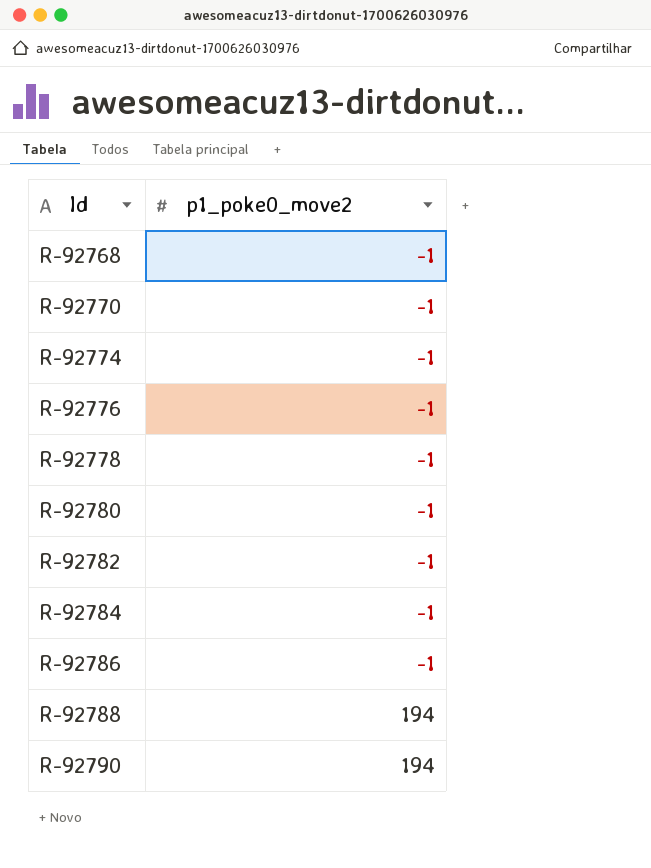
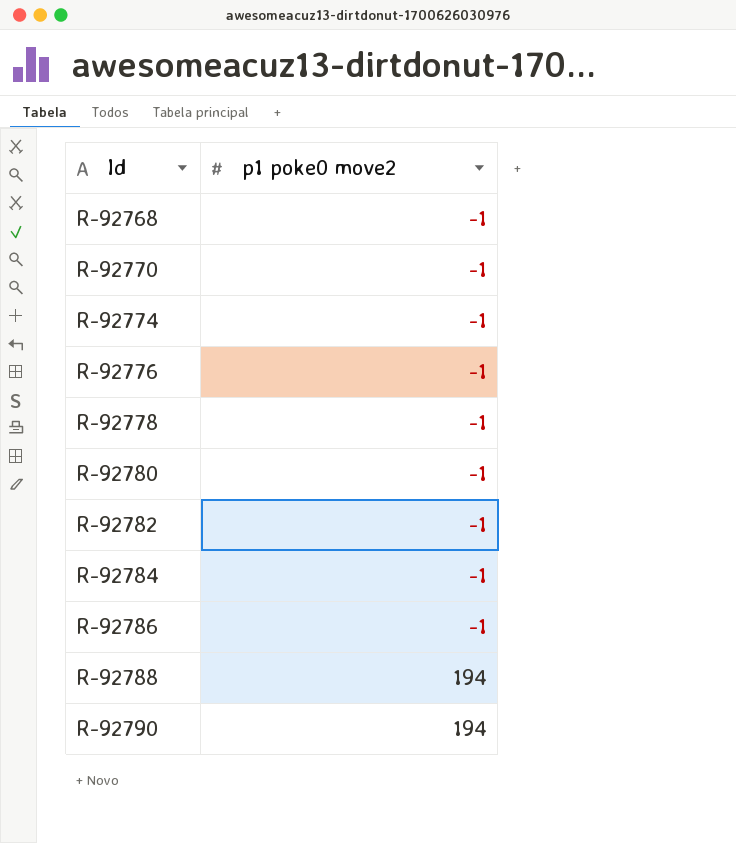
column name: p1_poke0_move2 -> p1 poke0 move2

